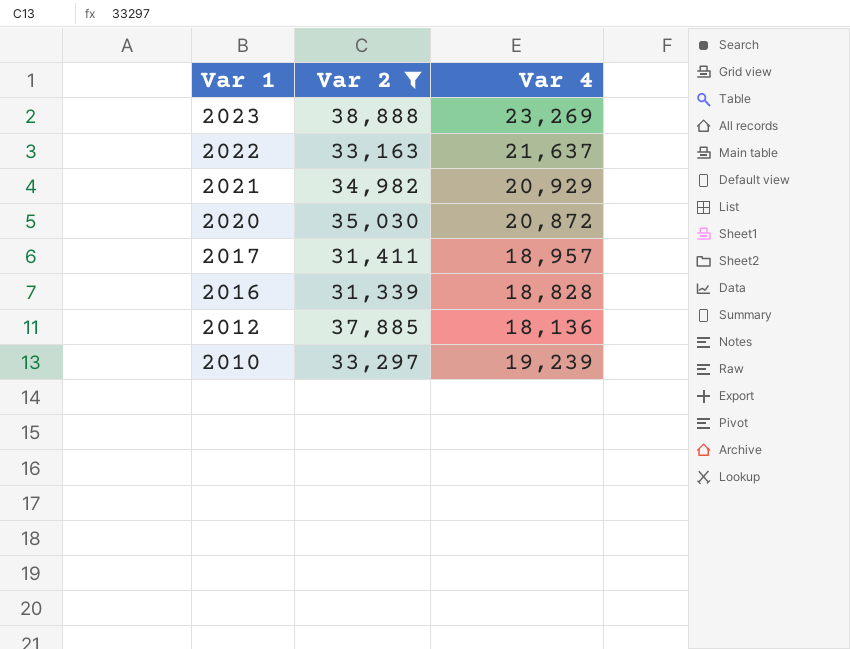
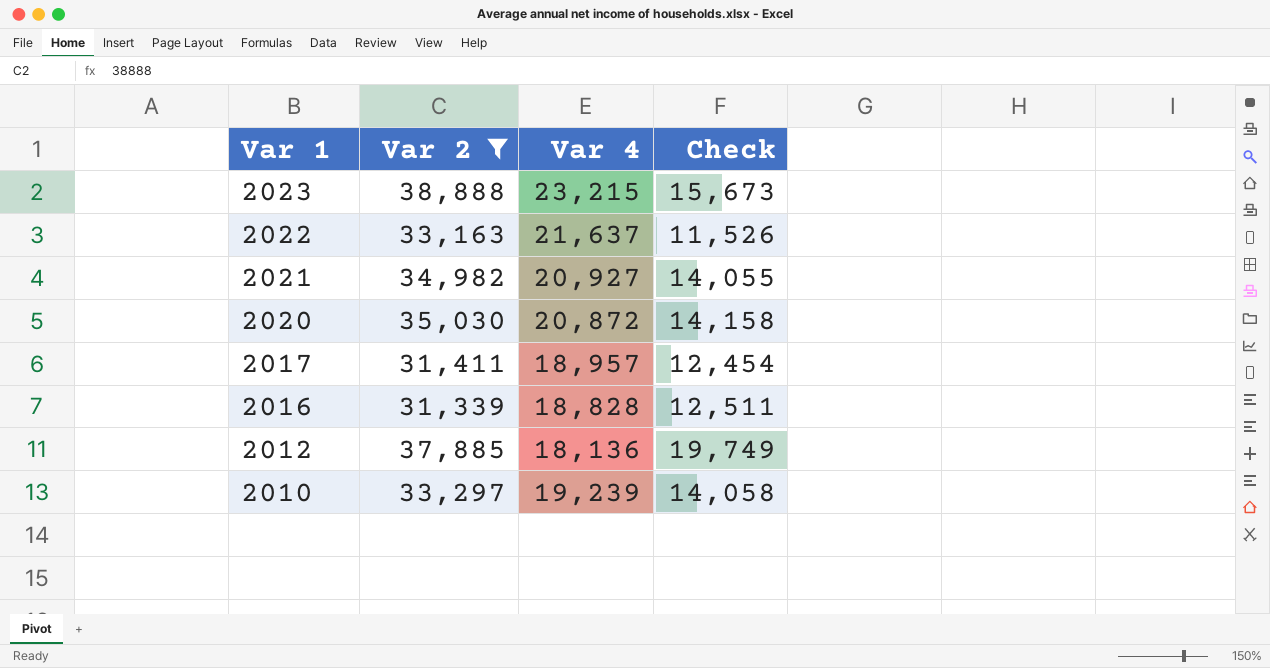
column Check | formula: none -> [Var 2] - [Var 4]
2023 | Var 4: 23,269 -> 23,215
2021 | Var 4: 20,929 -> 20,927

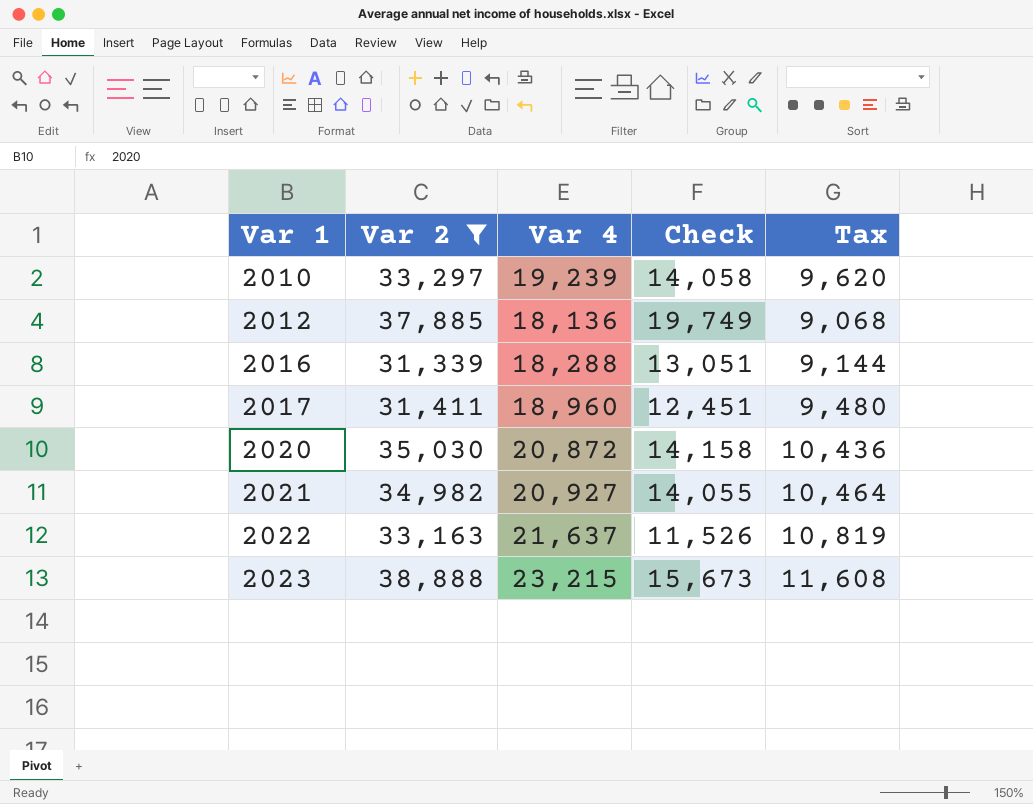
row order: Var 1 descending -> Var 1 ascending
column Tax | formula: none -> [Var 4] * 0.5
2016 | Var 4: 18,828 -> 18,288
2016 | Check: 12,511 -> 13,051
2017 | Var 4: 18,957 -> 18,960
2017 | Check: 12,454 -> 12,451

